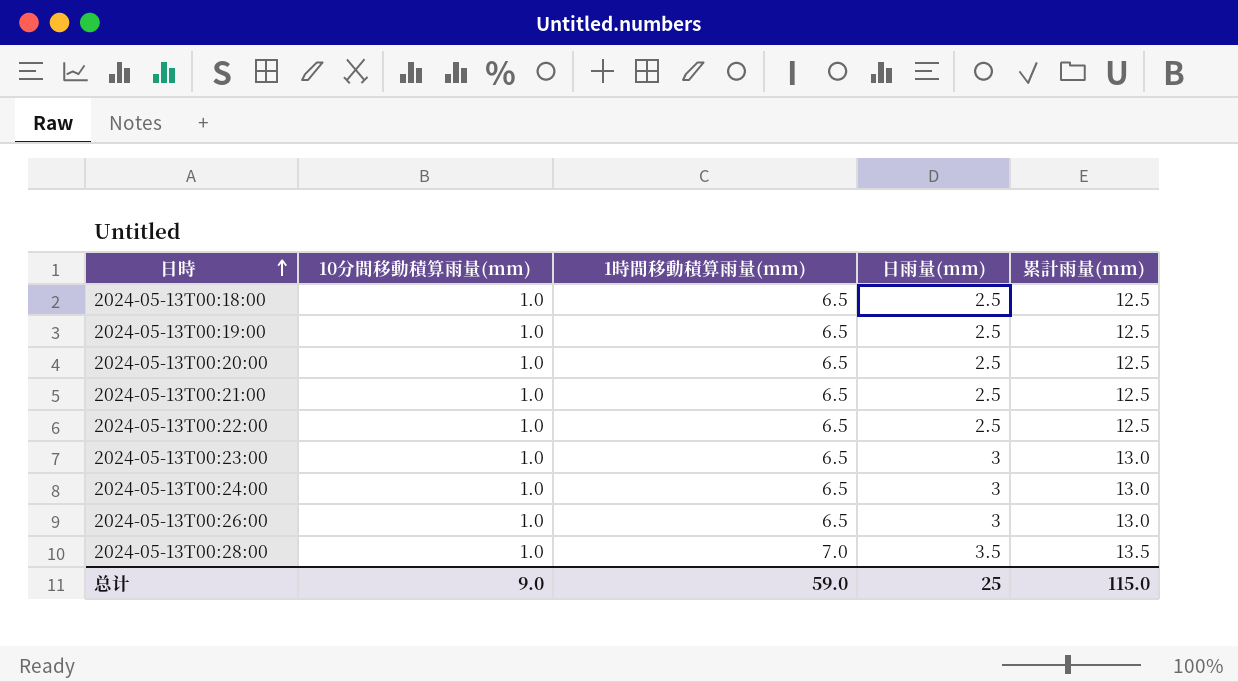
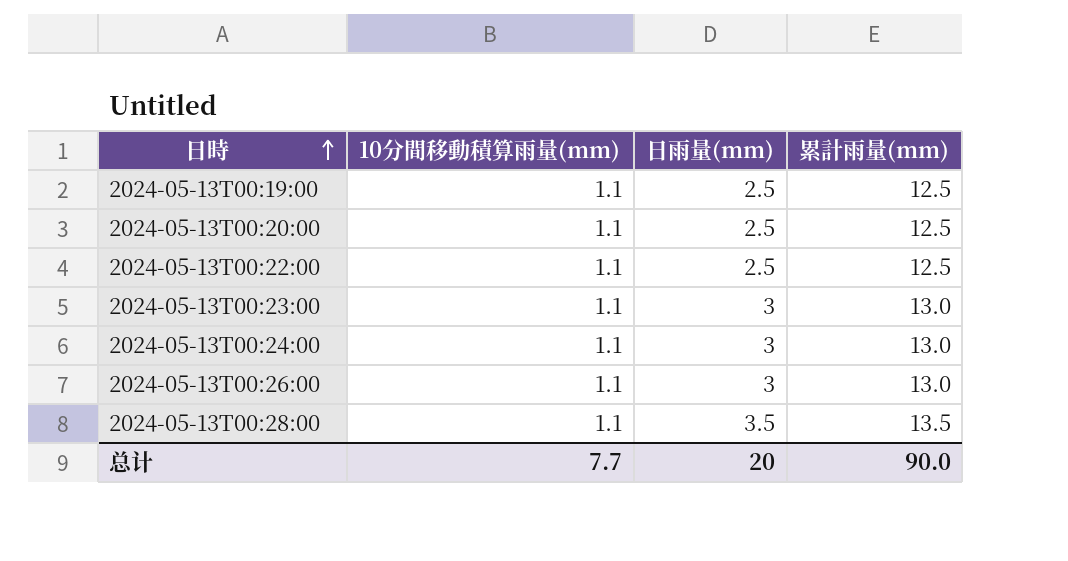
column 1時間移動積算雨量(mm) | position: 3 -> none
row 2024-05-13T00:18:00: 1.0 | 6.5 | 2.5 | 12.5 -> none
row 2024-05-13T00:21:00: 1.0 | 6.5 | 2.5 | 12.5 -> none
2024-05-13T00:19:00 | 10分間移動積算雨量(mm): 1.0 -> 1.1
2024-05-13T00:20:00 | 10分間移動積算雨量(mm): 1.0 -> 1.1
2024-05-13T00:22:00 | 10分間移動積算雨量(mm): 1.0 -> 1.1
2024-05-13T00:23:00 | 10分間移動積算雨量(mm): 1.0 -> 1.1
2024-05-13T00:24:00 | 10分間移動積算雨量(mm): 1.0 -> 1.1
2024-05-13T00:26:00 | 10分間移動積算雨量(mm): 1.0 -> 1.1
2024-05-13T00:28:00 | 10分間移動積算雨量(mm): 1.0 -> 1.1
总计 | 10分間移動積算雨量(mm): 9.0 -> 7.7
总计 | 日雨量(mm): 25 -> 20
总计 | 累計雨量(mm): 115.0 -> 90.0

